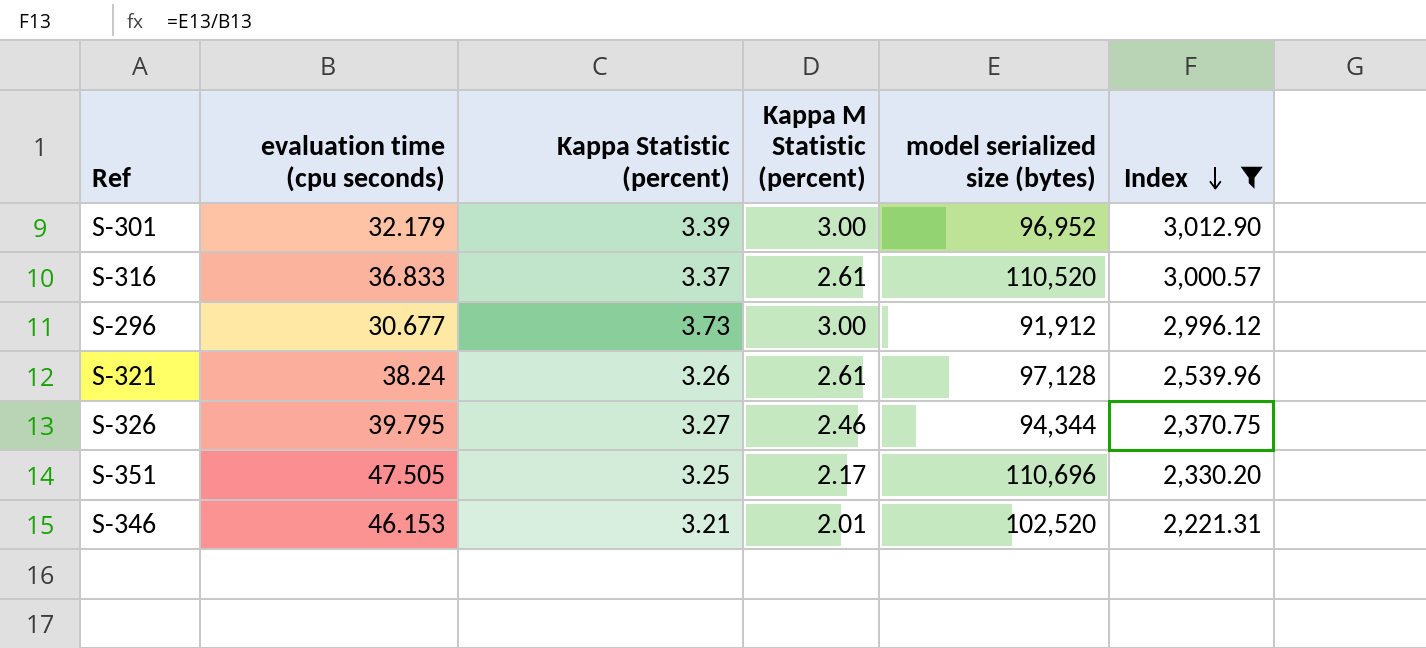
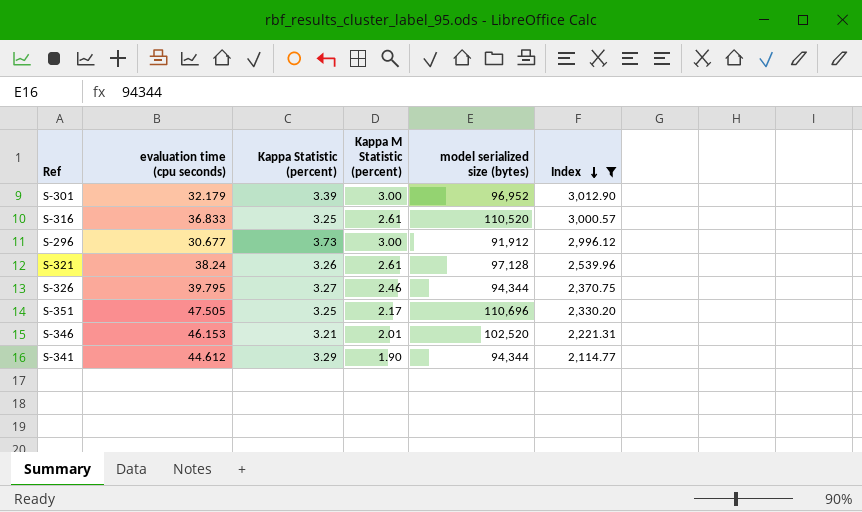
S-316 | Kappa Statistic (percent): 3.37 -> 3.25
row S-341: none -> 44.612 | 3.29 | 1.90 | 94,344 | 2,114.77

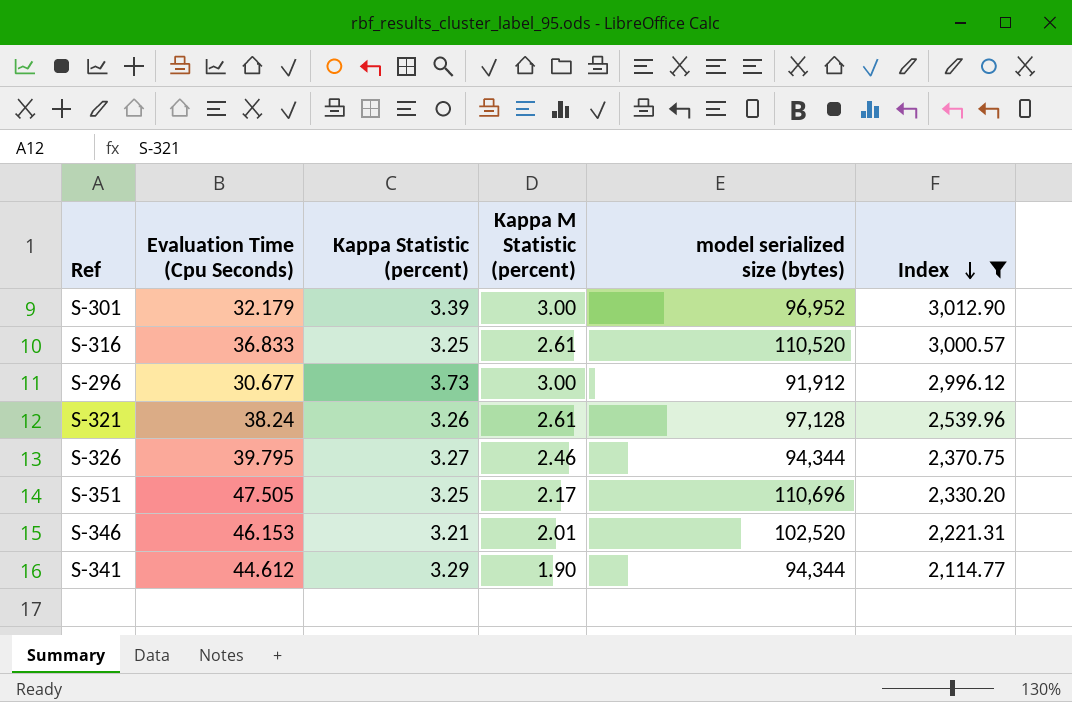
column name: evaluation time (cpu seconds) -> Evaluation Time (Cpu Seconds)

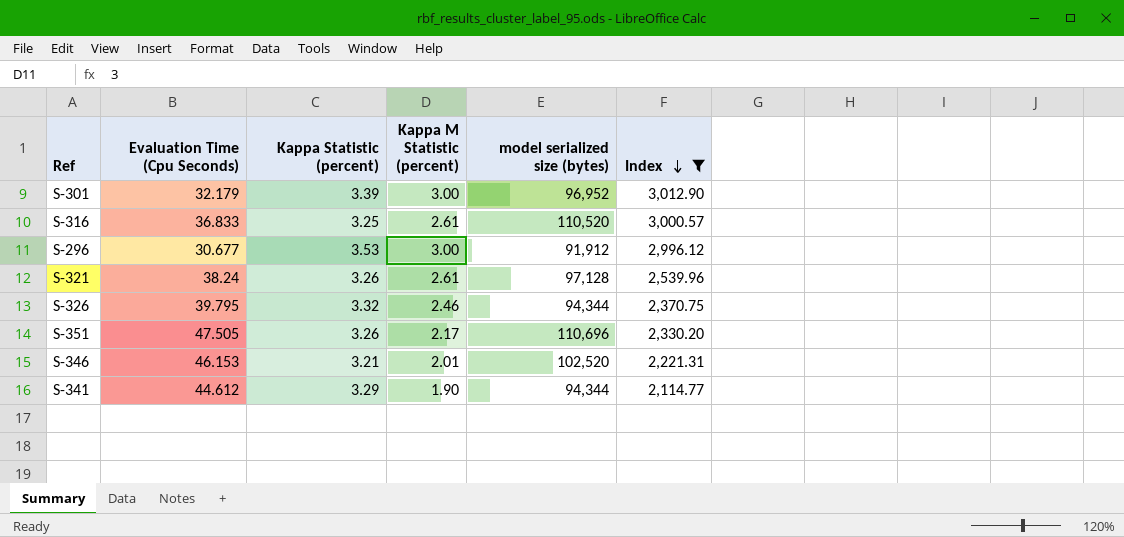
S-296 | Kappa Statistic (percent): 3.73 -> 3.53
S-326 | Kappa Statistic (percent): 3.27 -> 3.32
S-351 | Kappa Statistic (percent): 3.25 -> 3.26

